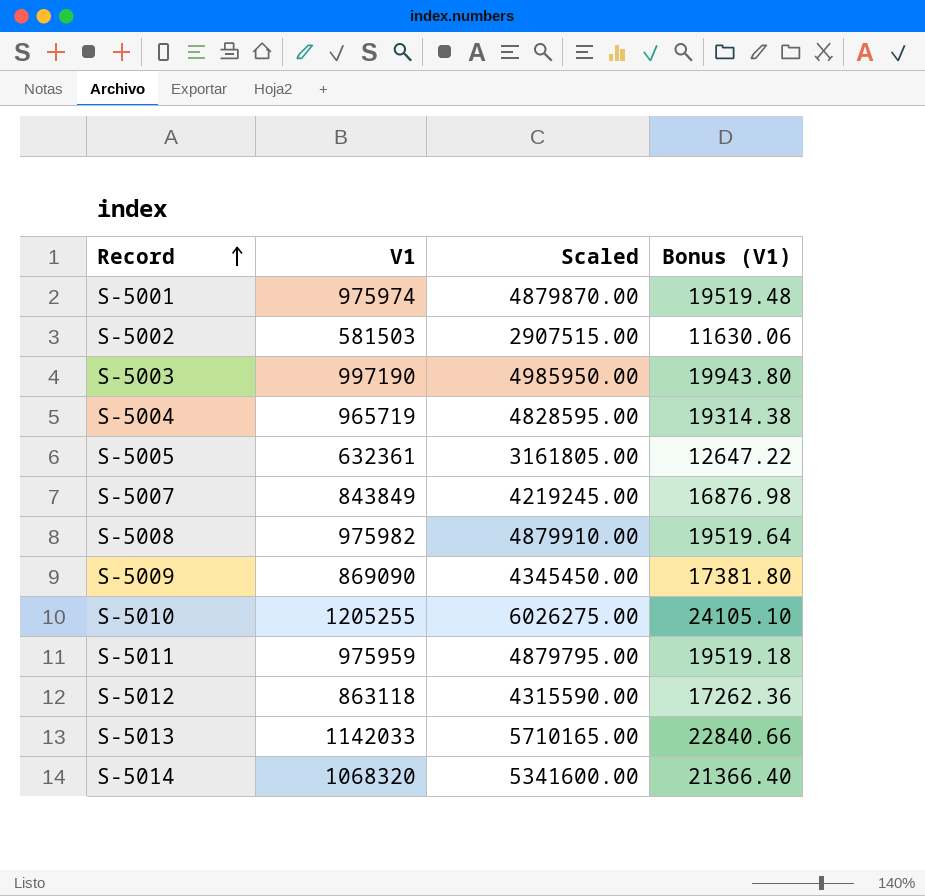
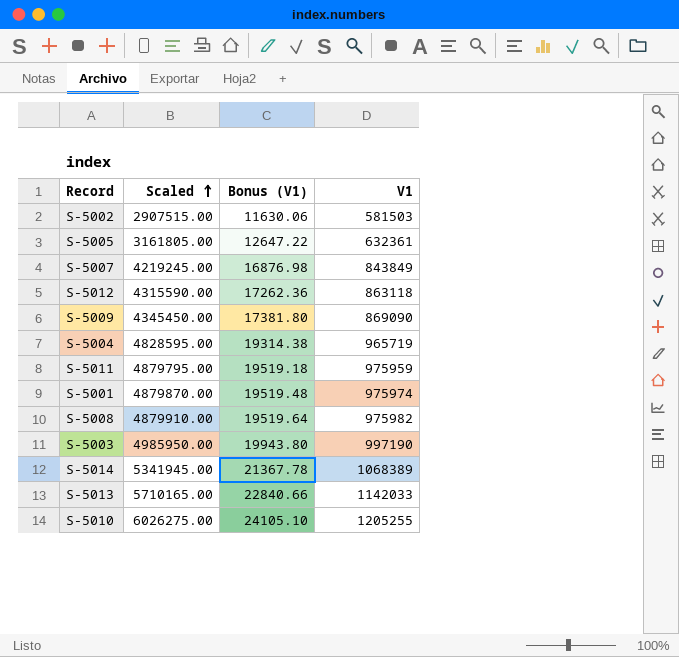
row order: Record ascending -> Scaled ascending
column V1 | position: 2 -> 4
S-5014 | Scaled: 5341600.00 -> 5341945.00
S-5014 | Bonus (V1): 21366.40 -> 21367.78
S-5014 | V1: 1068320 -> 1068389

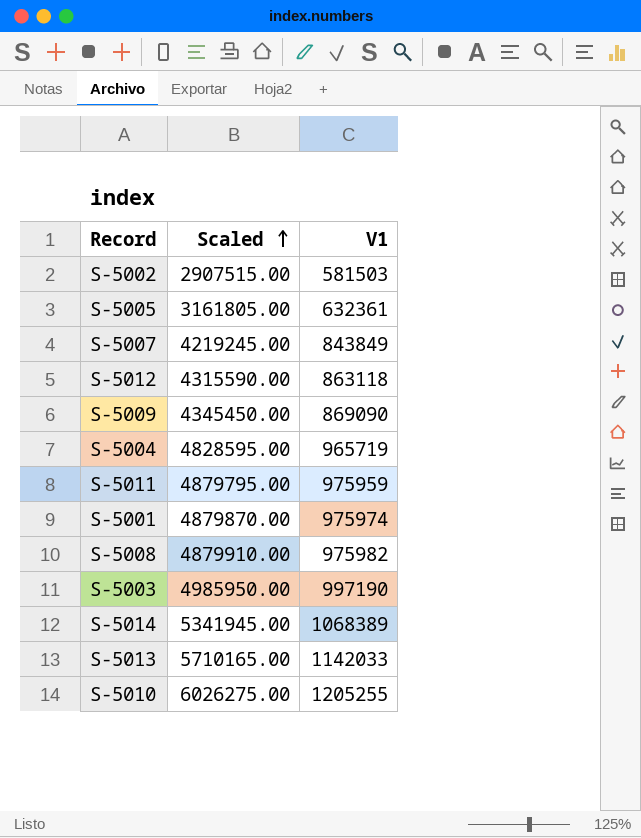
column Bonus (V1) | formula: [V1] * 0.02 -> none

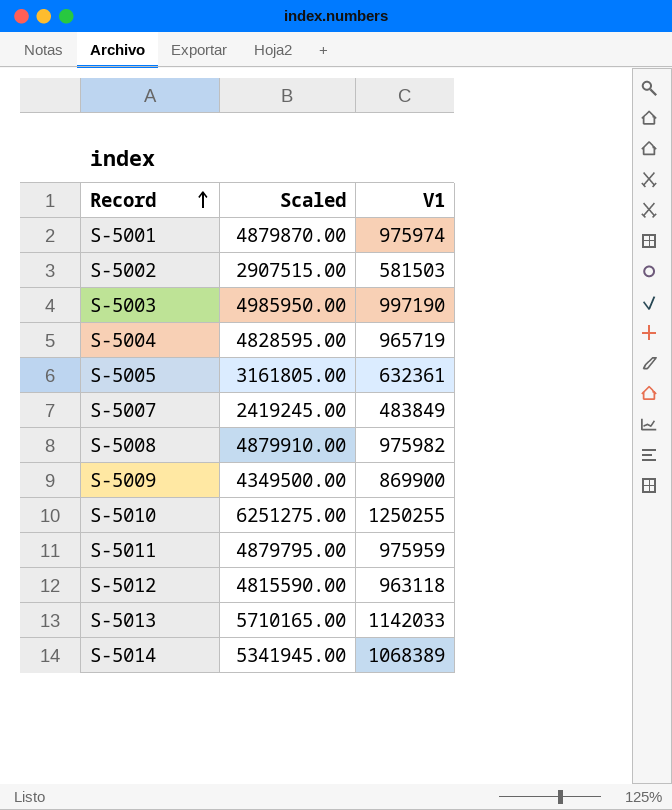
row order: Scaled ascending -> Record ascending
S-5007 | Scaled: 4219245.00 -> 2419245.00
S-5007 | V1: 843849 -> 483849
S-5009 | Scaled: 4345450.00 -> 4349500.00
S-5009 | V1: 869090 -> 869900
S-5010 | Scaled: 6026275.00 -> 6251275.00
S-5010 | V1: 1205255 -> 1250255
S-5012 | Scaled: 4315590.00 -> 4815590.00
S-5012 | V1: 863118 -> 963118

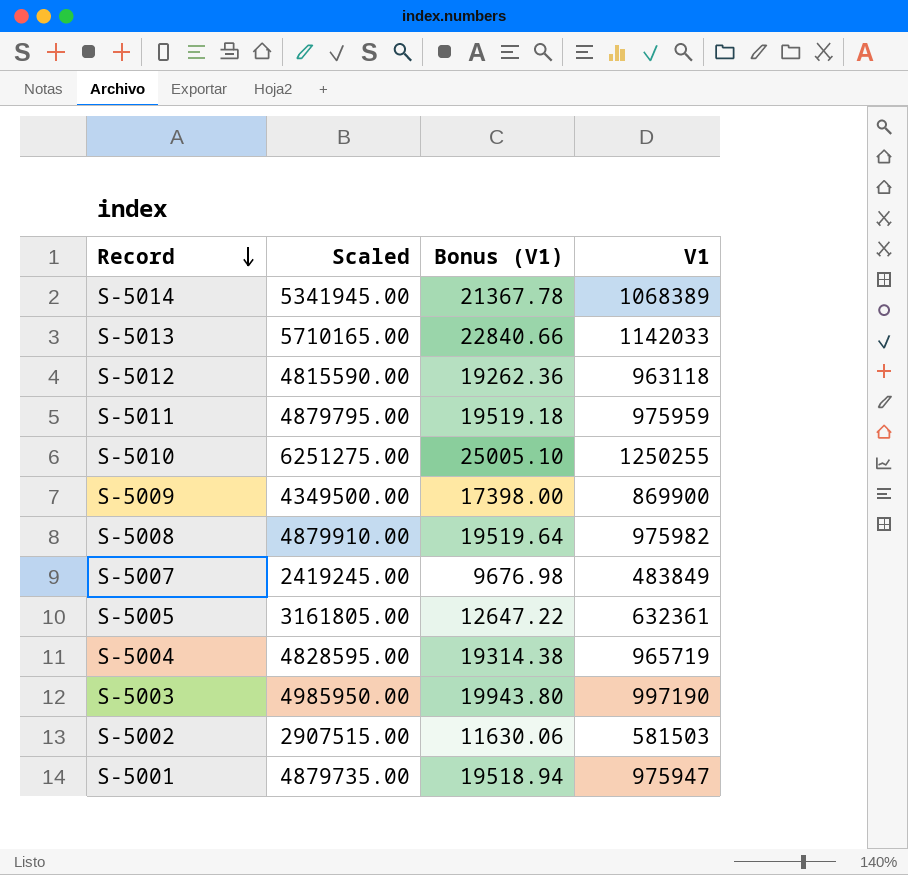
row order: Record ascending -> Record descending
column Bonus (V1) | formula: none -> [V1] * 0.02
S-5001 | Scaled: 4879870.00 -> 4879735.00
S-5001 | V1: 975974 -> 975947

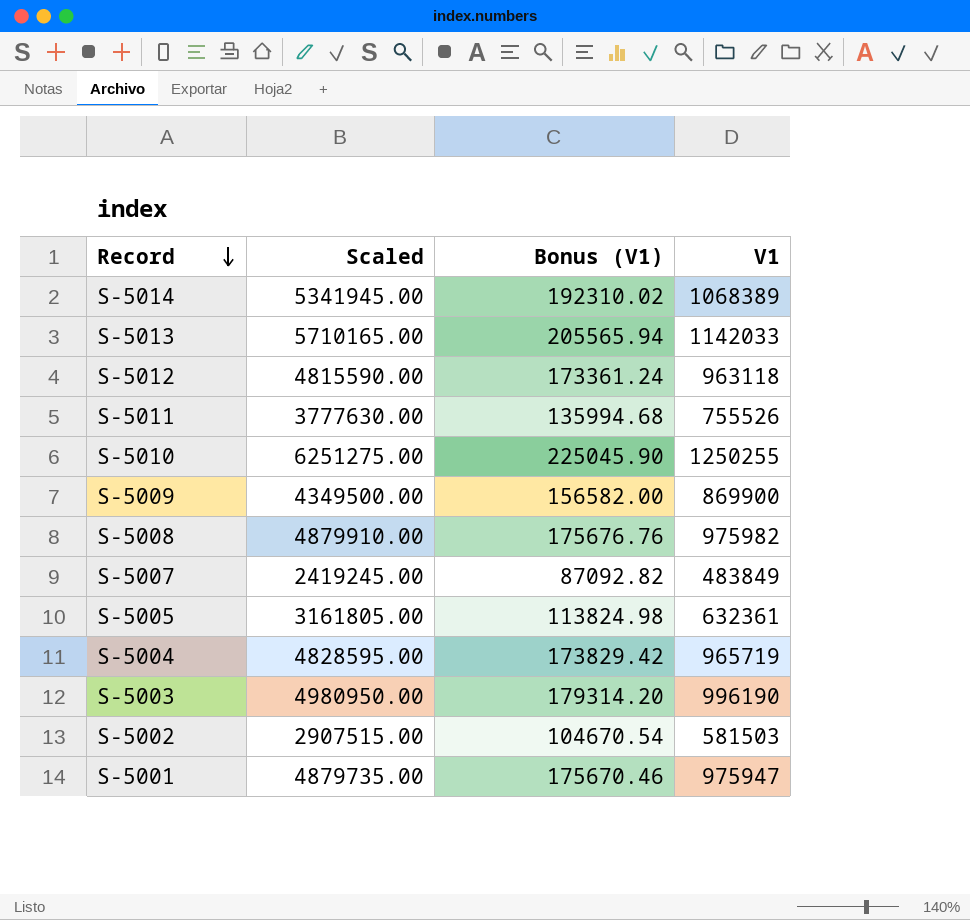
column Bonus (V1) | formula: [V1] * 0.02 -> [V1] * 0.18
S-5011 | Scaled: 4879795.00 -> 3777630.00
S-5011 | V1: 975959 -> 755526
S-5003 | Scaled: 4985950.00 -> 4980950.00
S-5003 | V1: 997190 -> 996190

